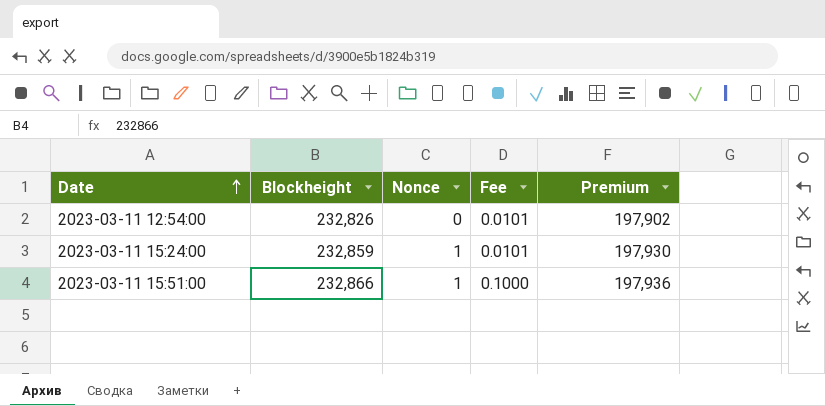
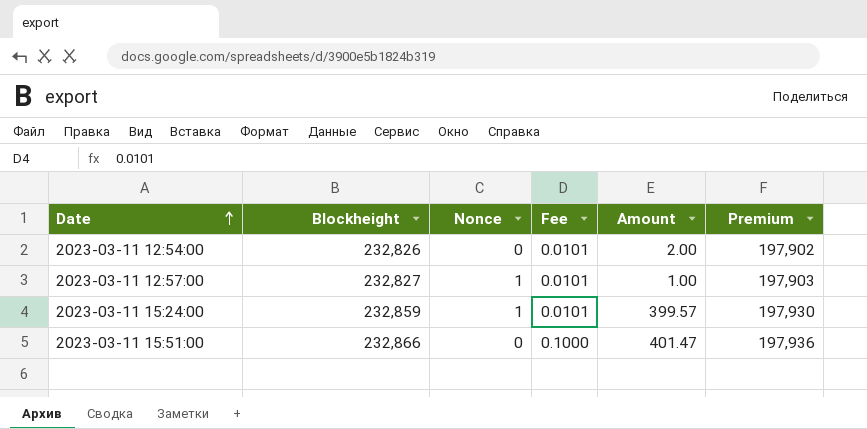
column Amount | position: none -> 5
row 2023-03-11 12:57:00: none -> 232,827 | 1 | 0.0101 | 1.00 | 197,903
2023-03-11 15:51:00 | Nonce: 1 -> 0

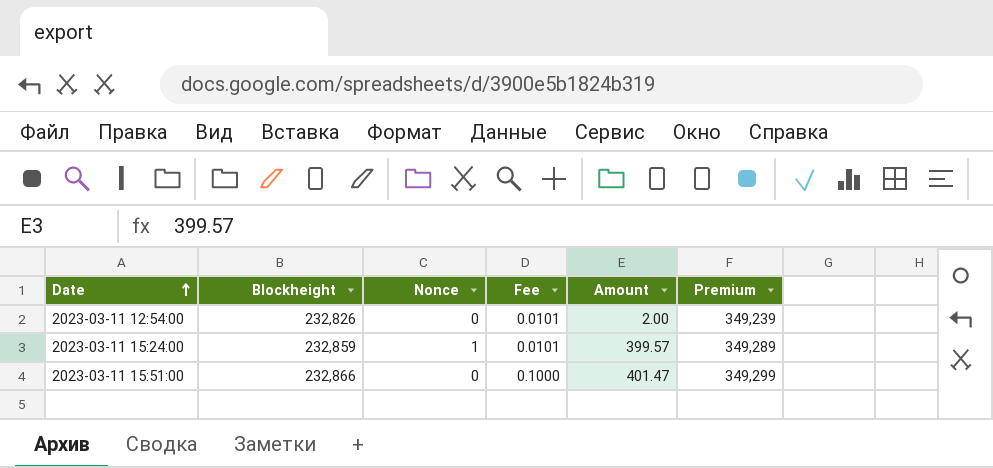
column Premium | formula: [Blockheight] * 0.85 -> [Blockheight] * 1.5
row 2023-03-11 12:57:00: 232,827 | 1 | 0.0101 | 1.00 | 197,903 -> none

